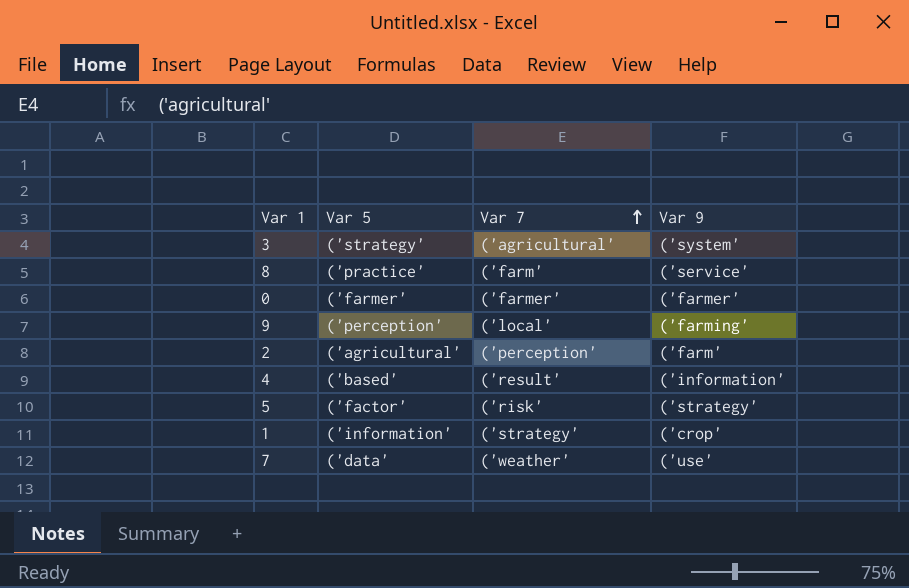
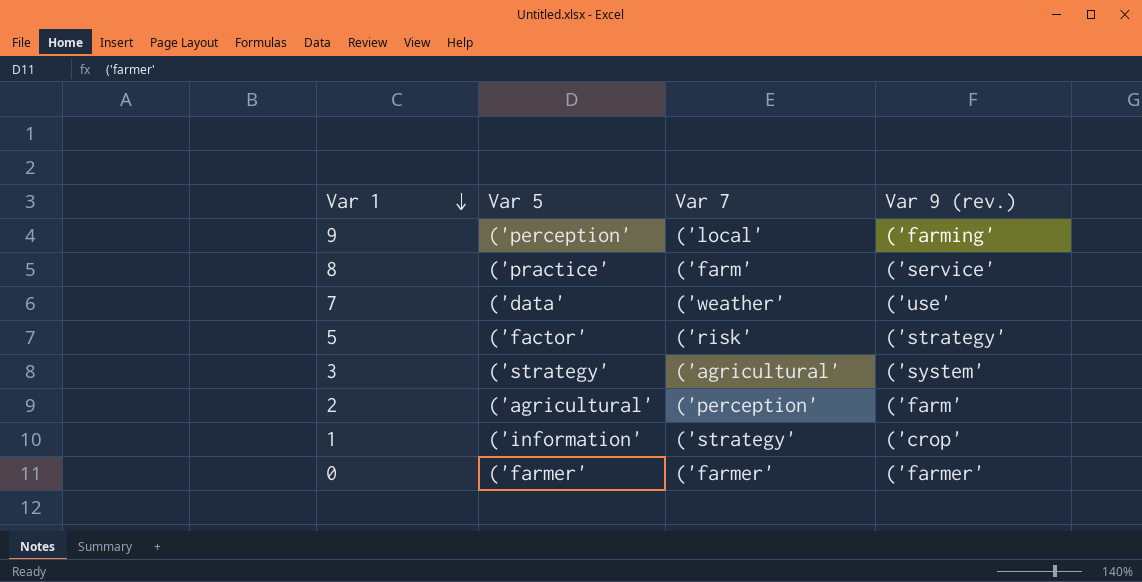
row order: Var 7 ascending -> Var 1 descending
column name: Var 9 -> Var 9 (rev.)
row 4: ('based' | ('result' | ('information' -> none

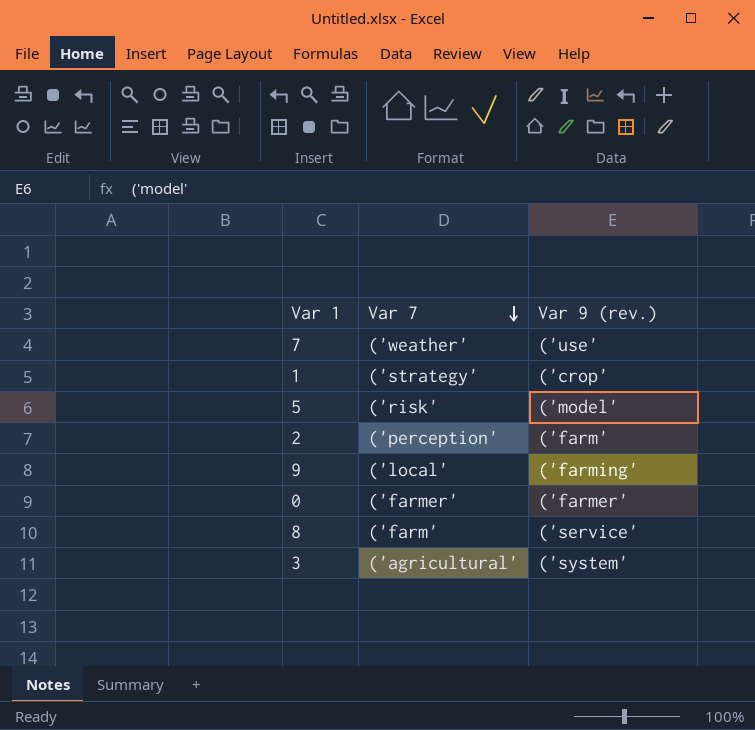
row order: Var 1 descending -> Var 7 descending
column Var 5 | position: 2 -> none
5 | Var 9 (rev.): ('strategy' -> ('model'

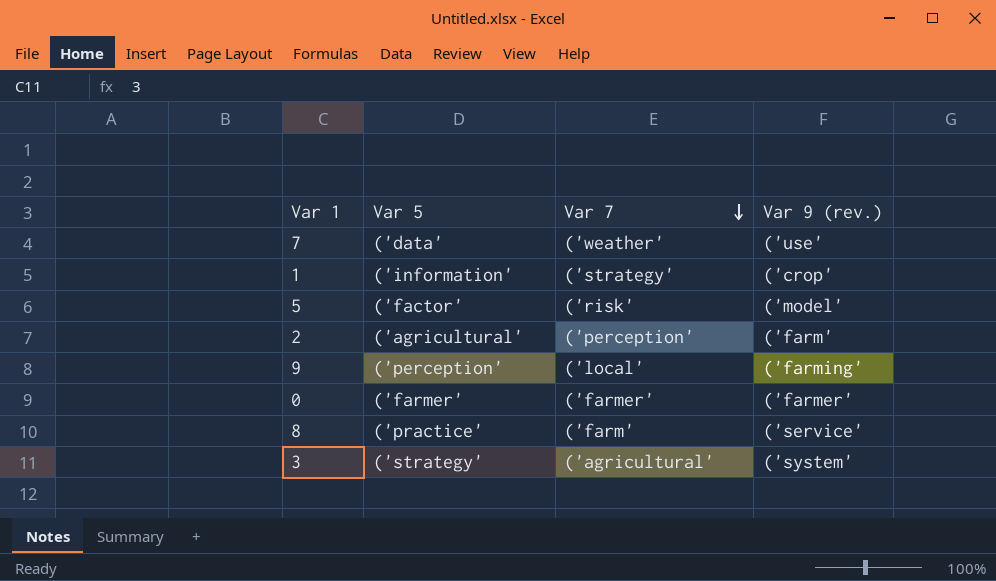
column Var 5 | position: none -> 2

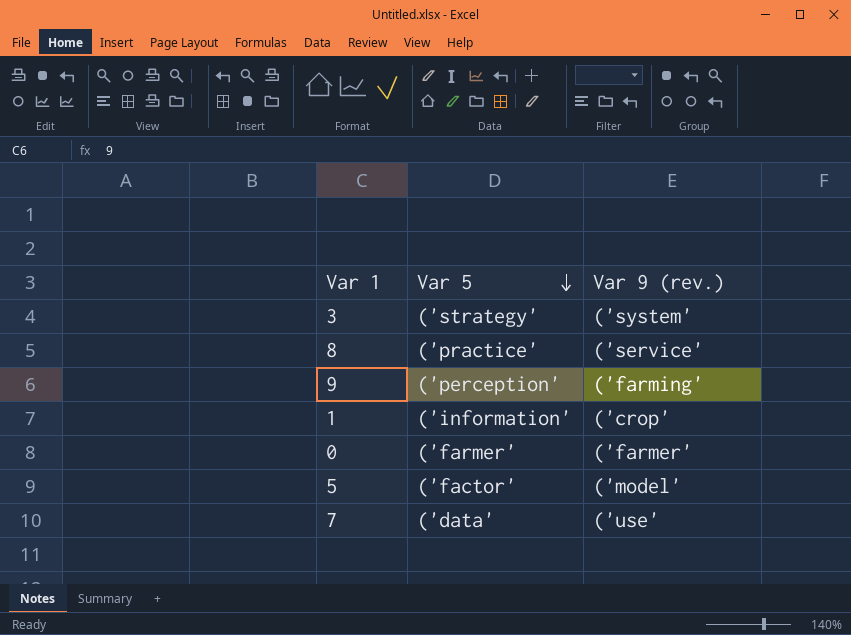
row order: Var 7 descending -> Var 5 descending
column Var 7 | position: 3 -> none
row 2: ('agricultural' | ('perception' | ('farm' -> none

